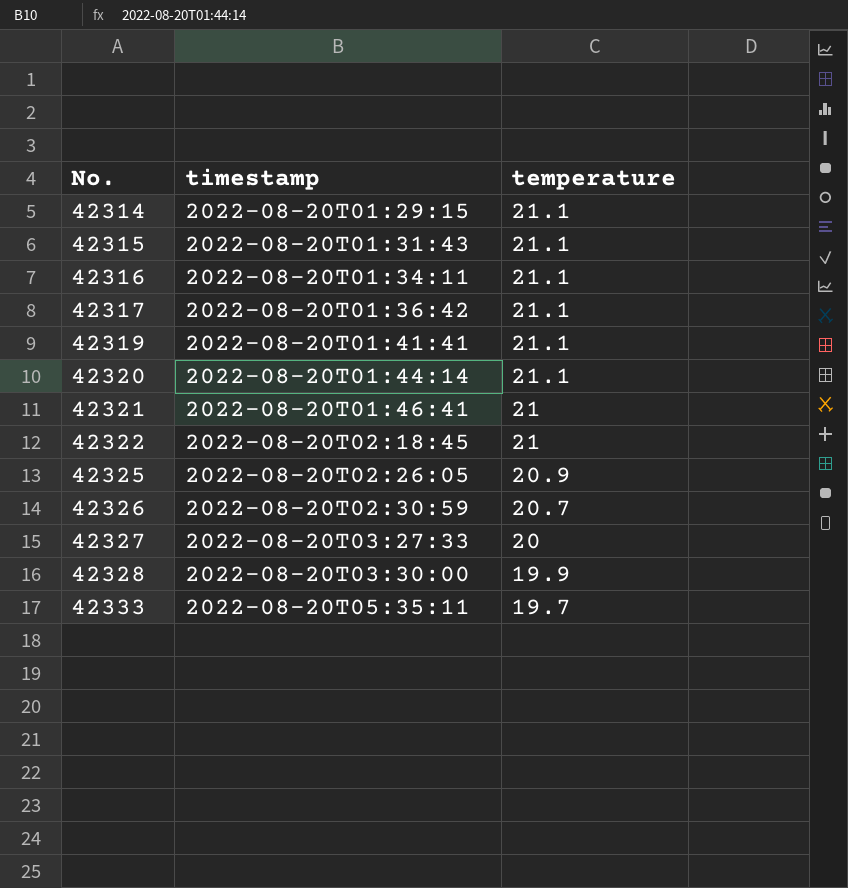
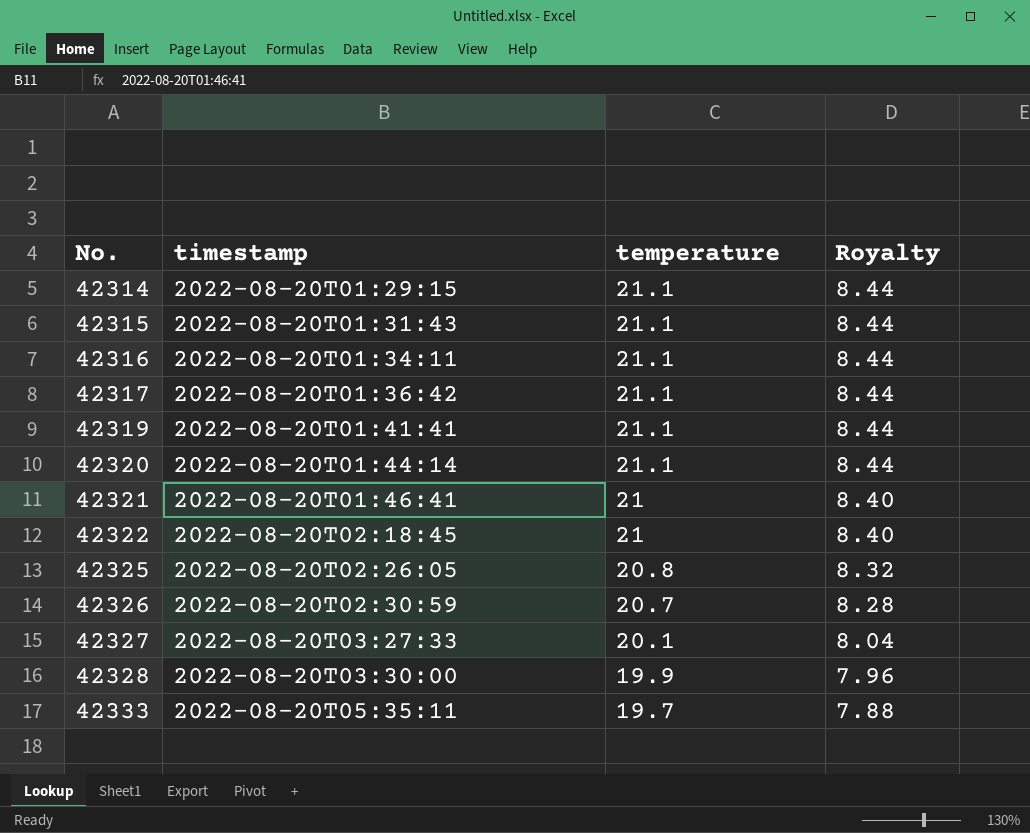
column Royalty | formula: none -> [temperature] * 0.4
42325 | temperature: 20.9 -> 20.8
42327 | temperature: 20 -> 20.1

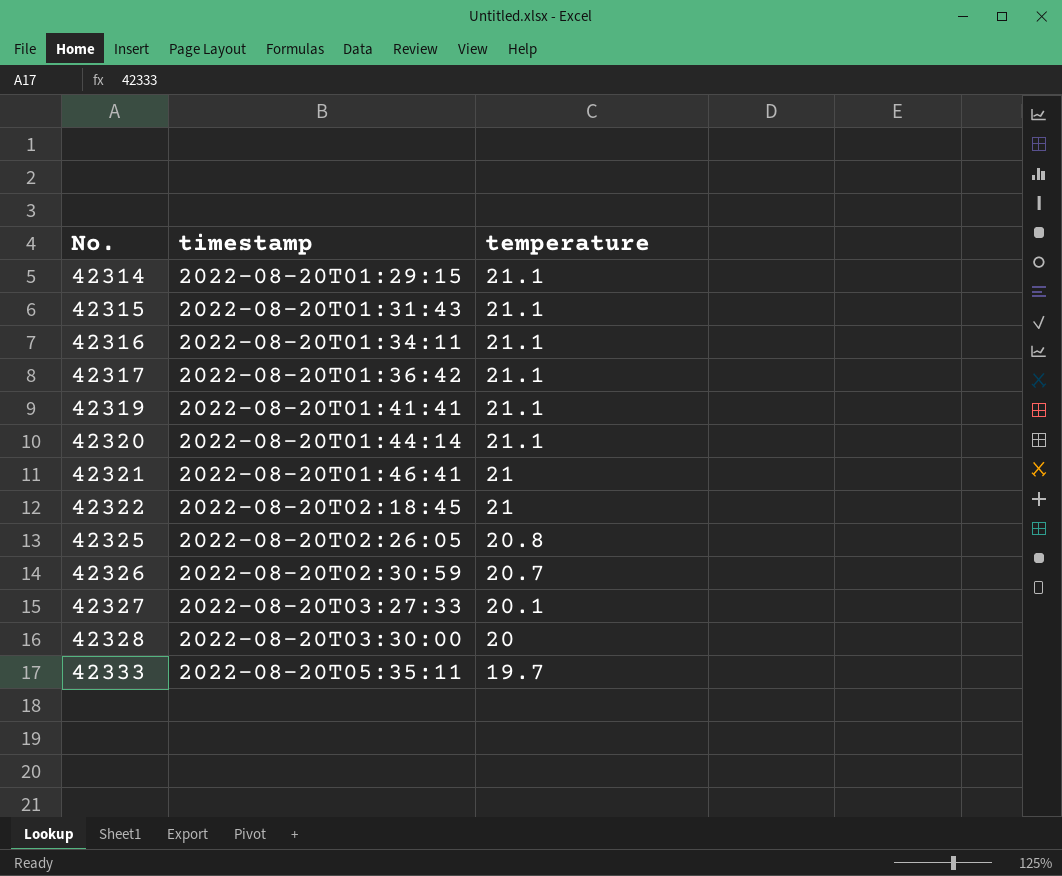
column Royalty | formula: [temperature] * 0.4 -> none
42328 | temperature: 19.9 -> 20

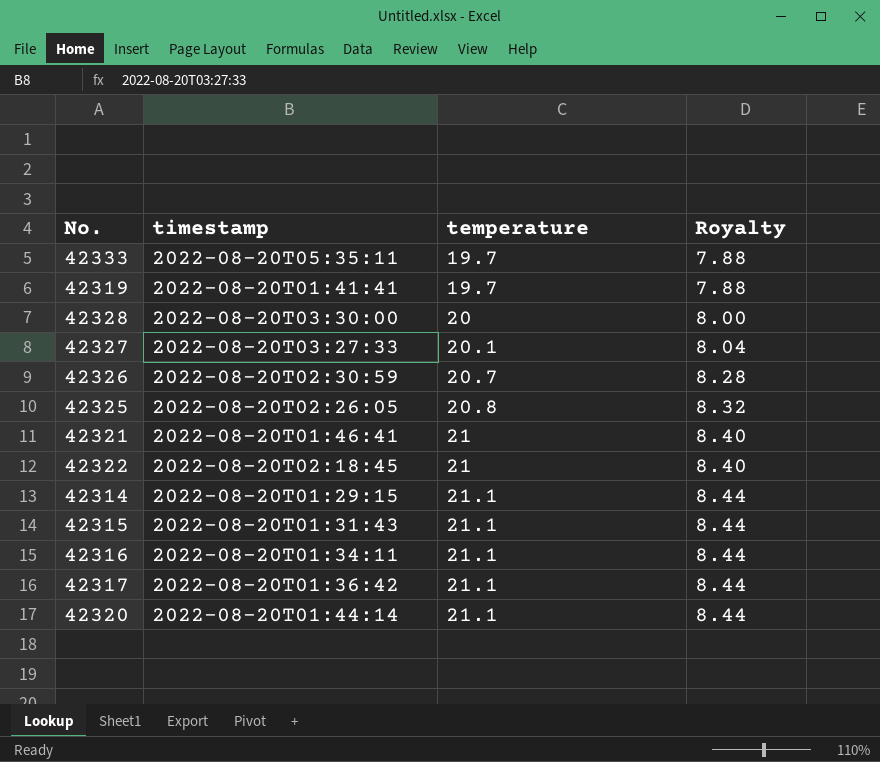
row order: No. ascending -> temperature ascending
column Royalty | formula: none -> [temperature] * 0.4
42319 | temperature: 21.1 -> 19.7

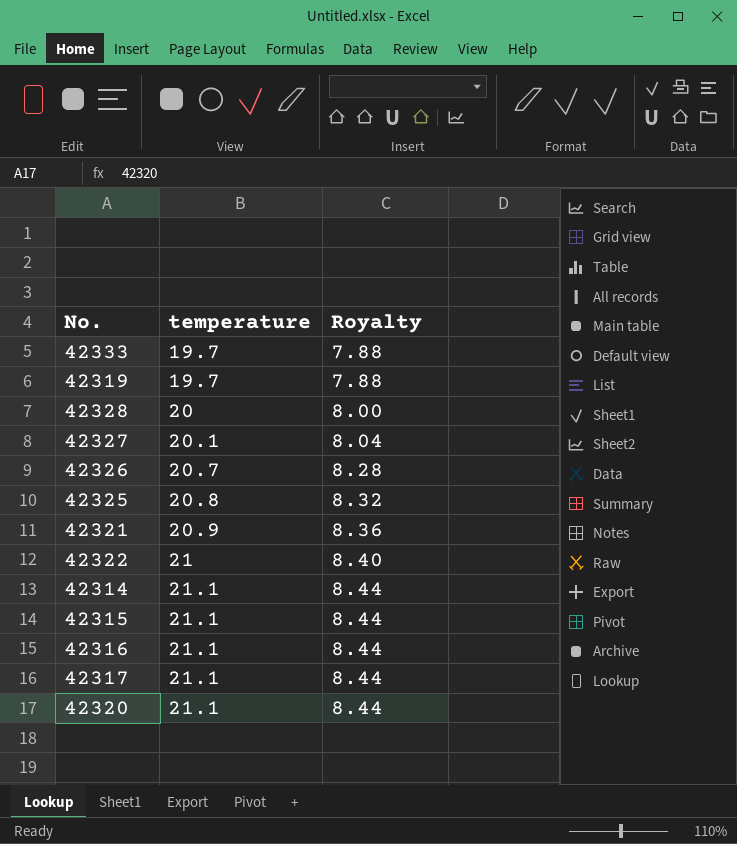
column timestamp | position: 2 -> none
42321 | temperature: 21 -> 20.9
42321 | Royalty: 8.40 -> 8.36

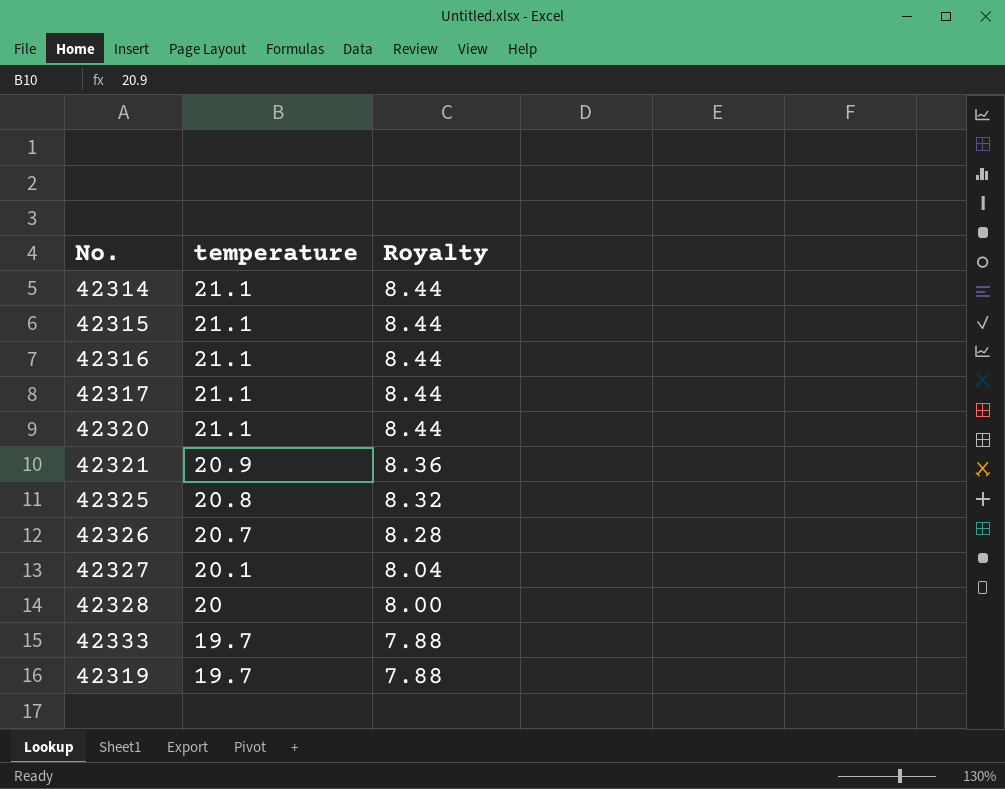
row order: temperature ascending -> temperature descending
row 42322: 21 | 8.40 -> none

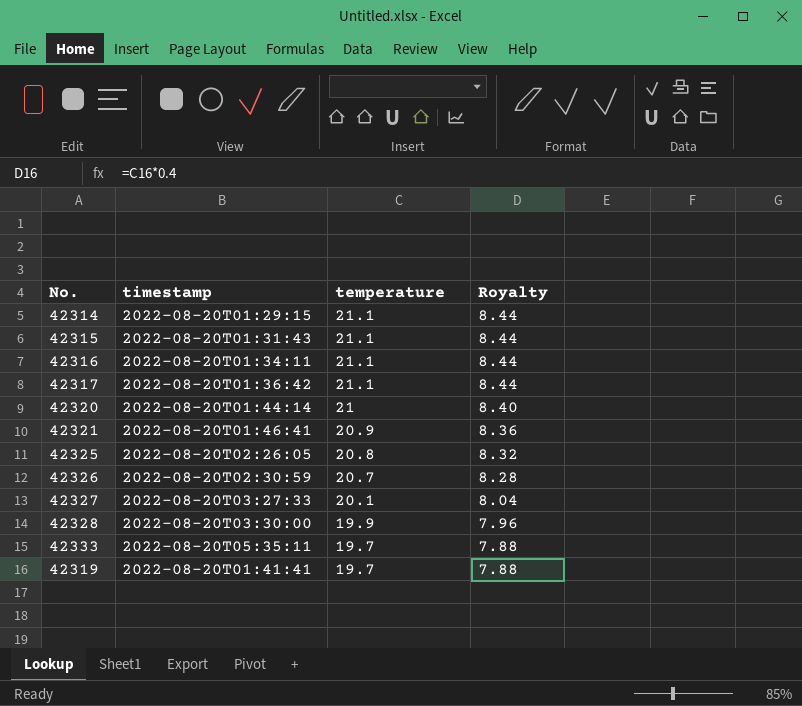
column timestamp | position: none -> 2
42320 | temperature: 21.1 -> 21
42320 | Royalty: 8.44 -> 8.40
42328 | temperature: 20 -> 19.9
42328 | Royalty: 8.00 -> 7.96

